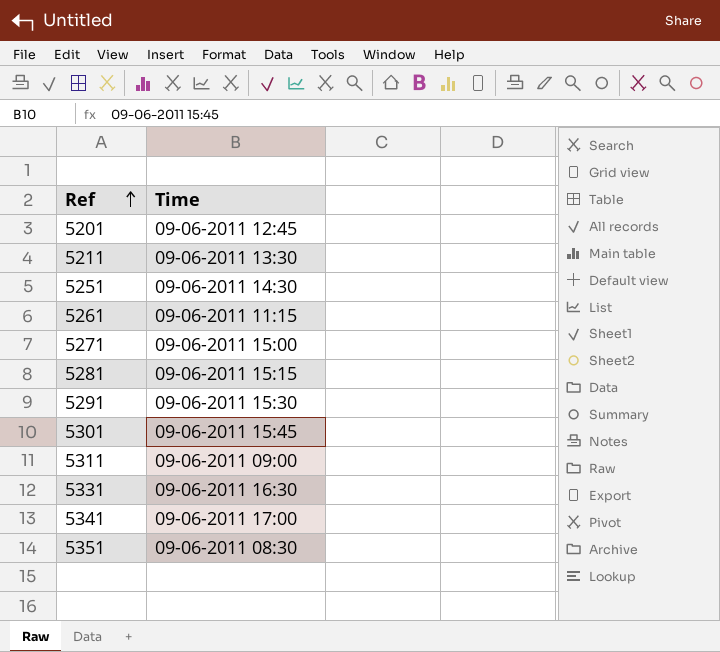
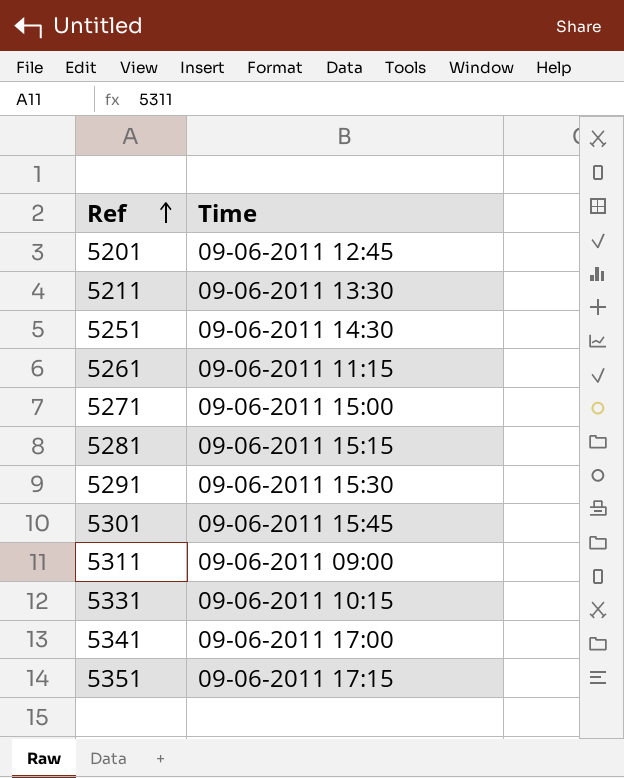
5331 | Time: 09-06-2011 16:30 -> 09-06-2011 10:15
5351 | Time: 09-06-2011 08:30 -> 09-06-2011 17:15

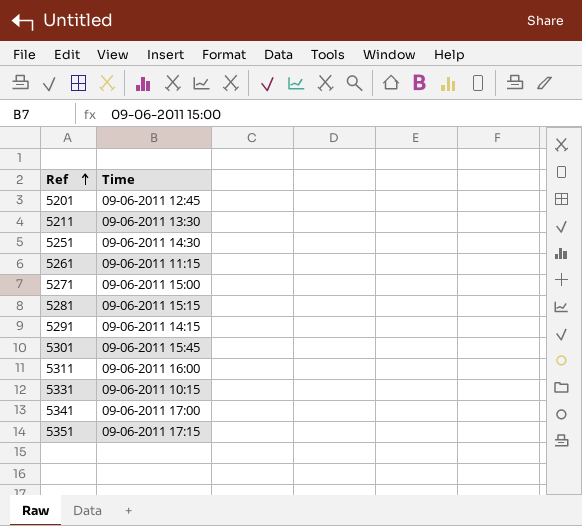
5291 | Time: 09-06-2011 15:30 -> 09-06-2011 14:15
5311 | Time: 09-06-2011 09:00 -> 09-06-2011 16:00

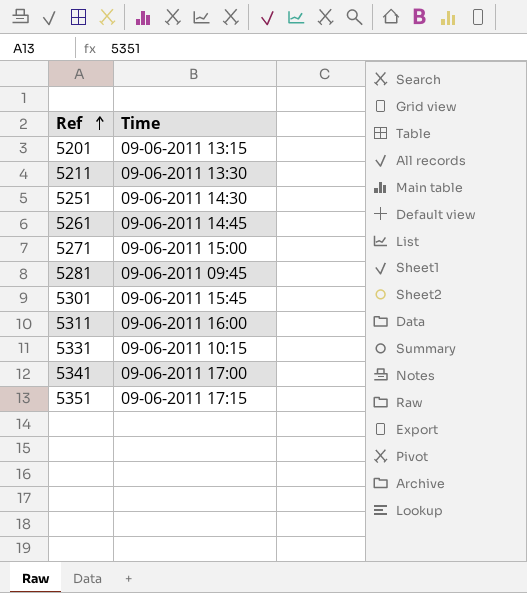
row 5291: 09-06-2011 14:15 -> none
5201 | Time: 09-06-2011 12:45 -> 09-06-2011 13:15
5261 | Time: 09-06-2011 11:15 -> 09-06-2011 14:45
5281 | Time: 09-06-2011 15:15 -> 09-06-2011 09:45

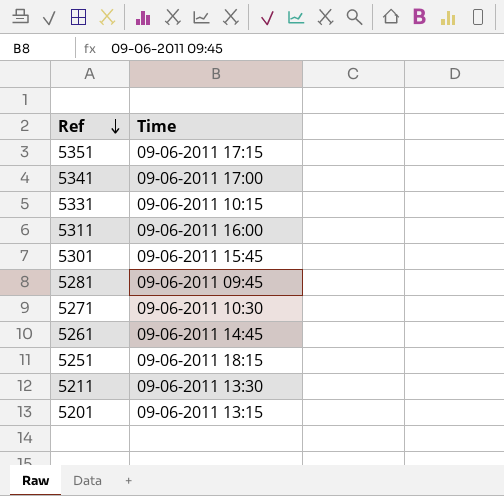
row order: Ref ascending -> Ref descending
5271 | Time: 09-06-2011 15:00 -> 09-06-2011 10:30
5251 | Time: 09-06-2011 14:30 -> 09-06-2011 18:15

